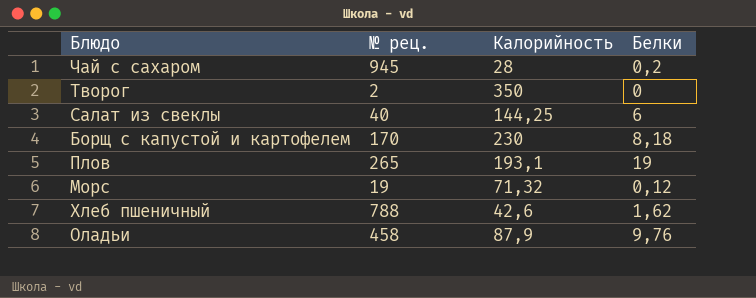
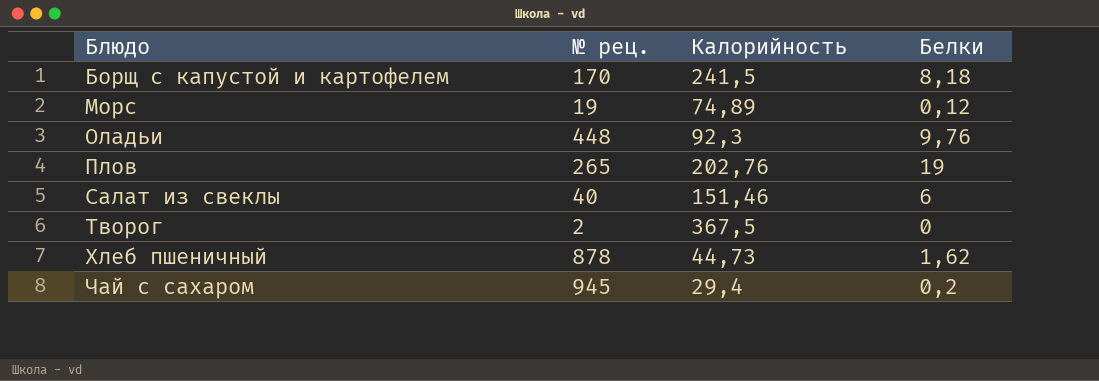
row order: none -> Блюдо ascending
Борщ с капустой и картофелем | Калорийность: 230 -> 241,5
Морс | Калорийность: 71,32 -> 74,89
Оладьи | № рец.: 458 -> 448
Оладьи | Калорийность: 87,9 -> 92,3
Плов | Калорийность: 193,1 -> 202,76
Салат из свеклы | Калорийность: 144,25 -> 151,46
Творог | Калорийность: 350 -> 367,5
Хлеб пшеничный | № рец.: 788 -> 878
Хлеб пшеничный | Калорийность: 42,6 -> 44,73
Чай с сахаром | Калорийность: 28 -> 29,4

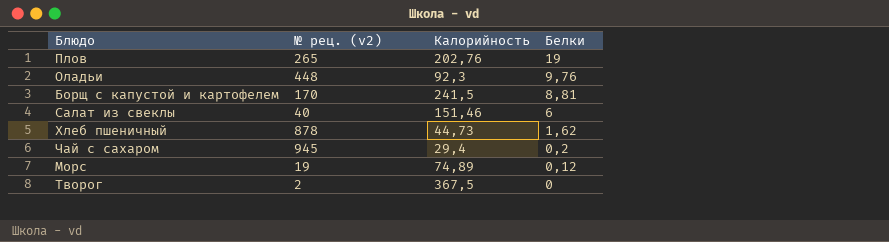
row order: Блюдо ascending -> Белки descending
column name: № рец. -> № рец. (v2)
Борщ с капустой и картофелем | Белки: 8,18 -> 8,81

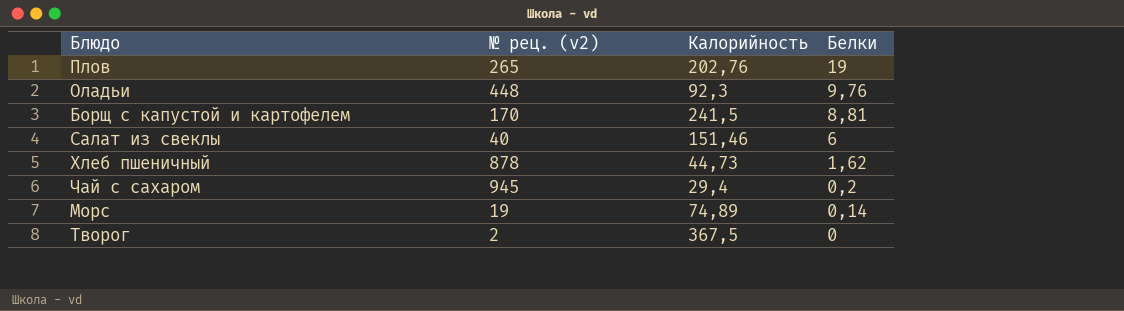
Морс | Белки: 0,12 -> 0,14

